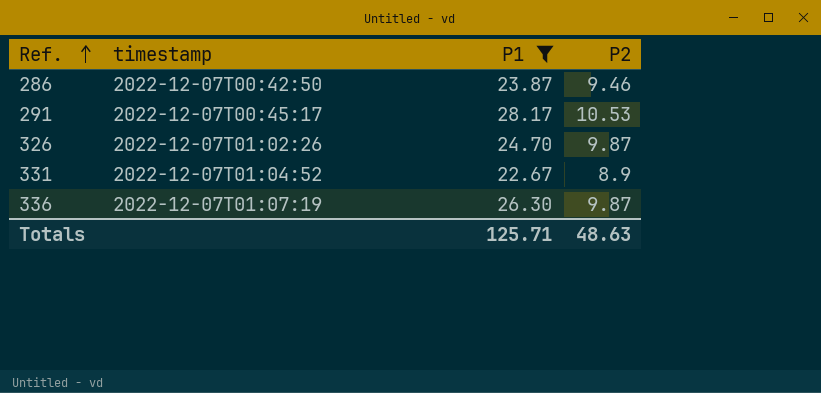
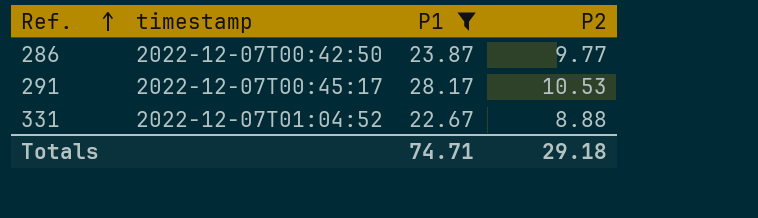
row 326: 2022-12-07T01:02:26 | 24.70 | 9.87 -> none
row 336: 2022-12-07T01:07:19 | 26.30 | 9.87 -> none
286 | P2: 9.46 -> 9.77
331 | P2: 8.9 -> 8.88
Totals | P1: 125.71 -> 74.71
Totals | P2: 48.63 -> 29.18

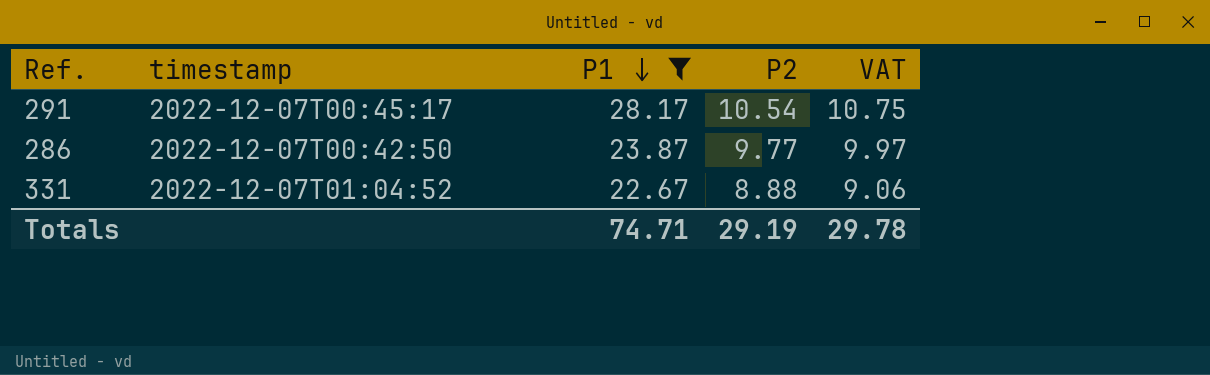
row order: Ref. ascending -> P1 descending
column VAT | formula: none -> [P2] * 1.02
291 | P2: 10.53 -> 10.54
Totals | P2: 29.18 -> 29.19

